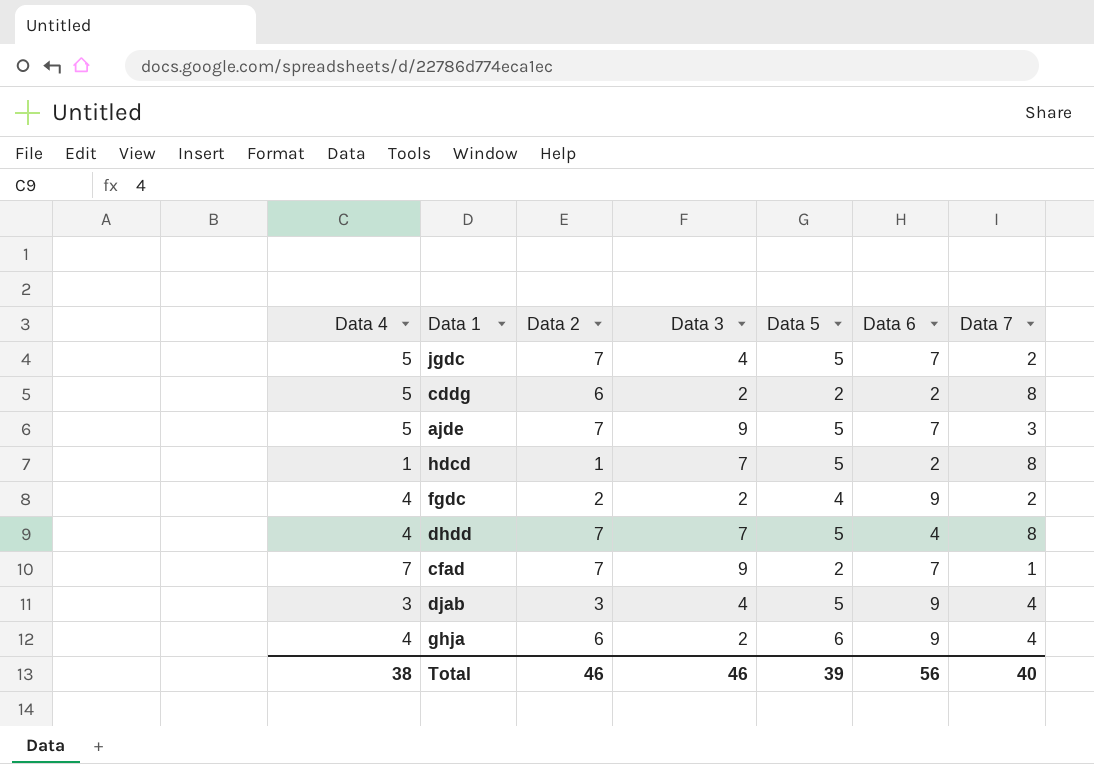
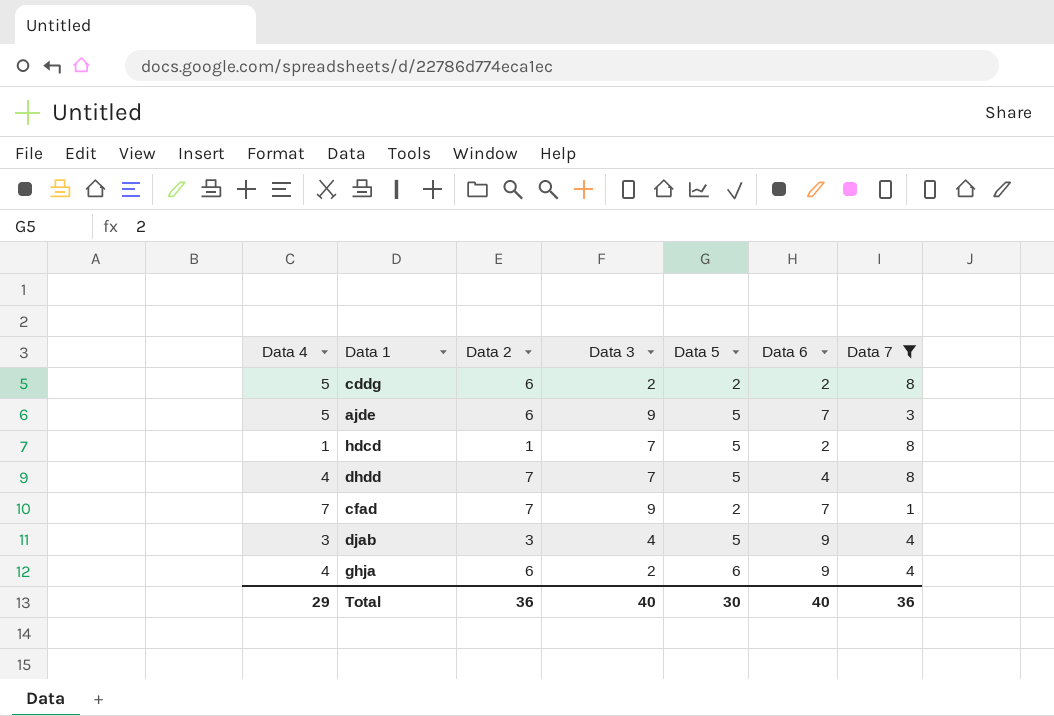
filter: none -> Data 7 != 2
ajde | Data 2: 7 -> 6
Total | Data 4: 38 -> 29
Total | Data 2: 46 -> 36
Total | Data 3: 46 -> 40
Total | Data 5: 39 -> 30
Total | Data 6: 56 -> 40
Total | Data 7: 40 -> 36

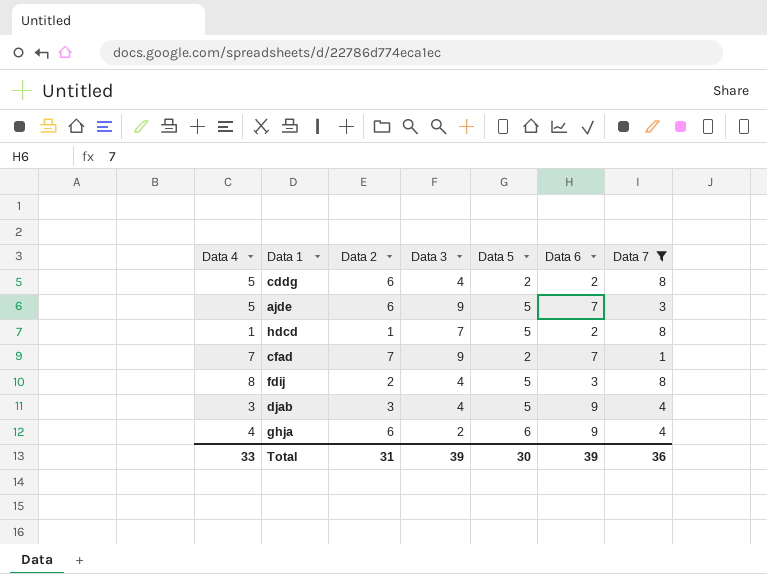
row dhdd: 4 | 7 | 7 | 5 | 4 | 8 -> none
cddg | Data 3: 2 -> 4
row fdij: none -> 8 | 2 | 4 | 5 | 3 | 8
Total | Data 4: 29 -> 33
Total | Data 2: 36 -> 31
Total | Data 3: 40 -> 39
Total | Data 6: 40 -> 39

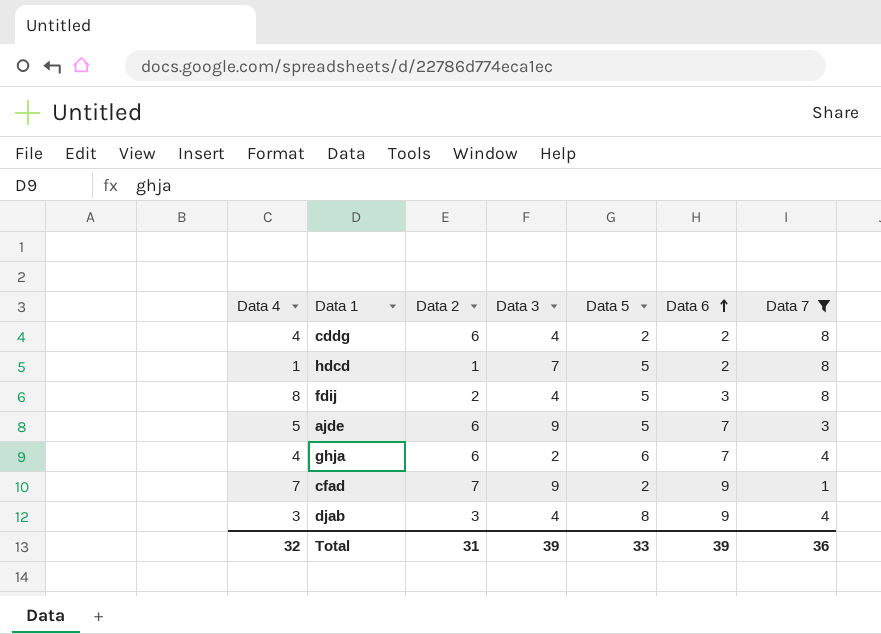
row order: none -> Data 6 ascending
cddg | Data 4: 5 -> 4
ghja | Data 6: 9 -> 7
cfad | Data 6: 7 -> 9
djab | Data 5: 5 -> 8
Total | Data 4: 33 -> 32
Total | Data 5: 30 -> 33

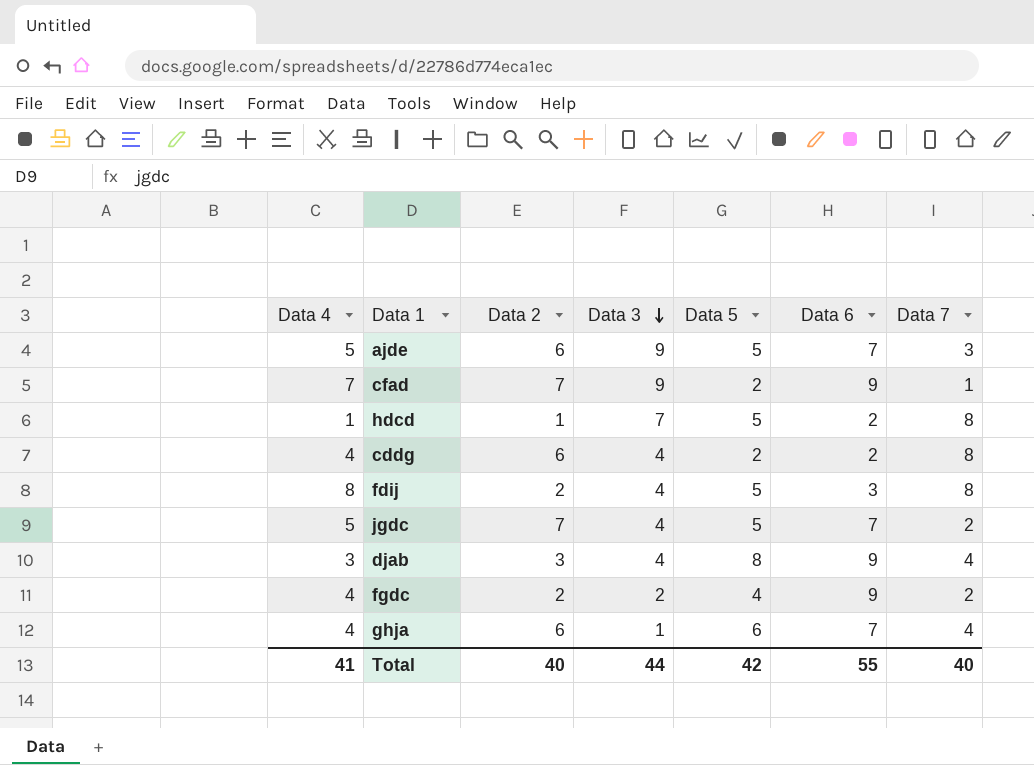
filter: Data 7 != 2 -> none
row order: Data 6 ascending -> Data 3 descending
ghja | Data 3: 2 -> 1
Total | Data 4: 32 -> 41
Total | Data 2: 31 -> 40
Total | Data 3: 39 -> 44
Total | Data 5: 33 -> 42
Total | Data 6: 39 -> 55
Total | Data 7: 36 -> 40

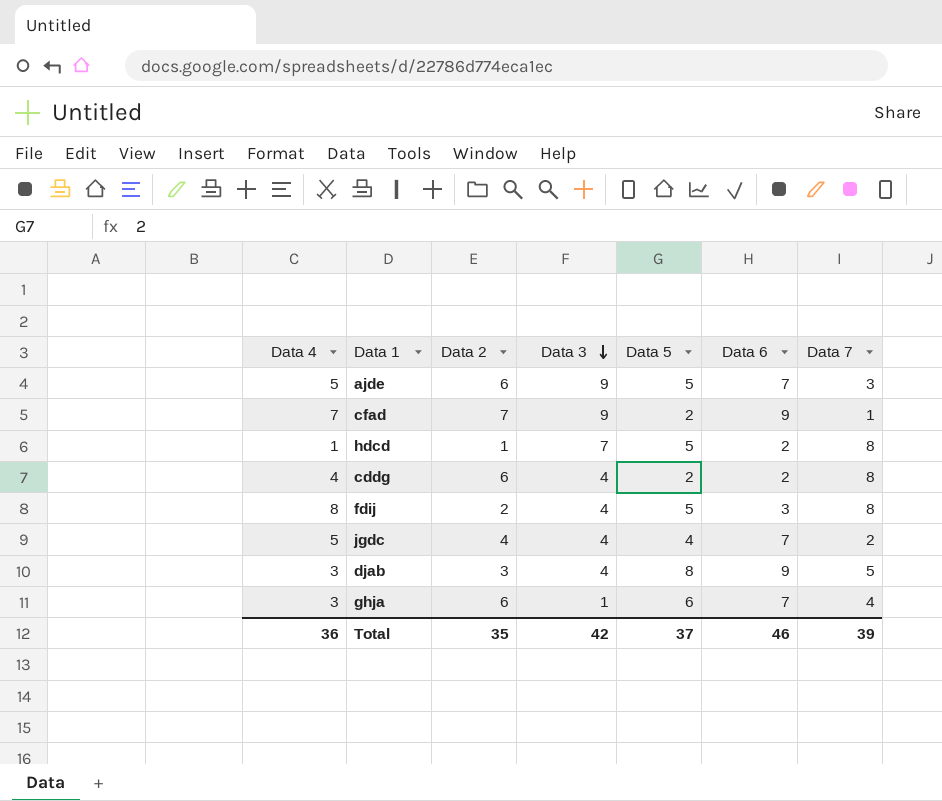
row fgdc: 4 | 2 | 2 | 4 | 9 | 2 -> none
jgdc | Data 2: 7 -> 4
jgdc | Data 5: 5 -> 4
djab | Data 7: 4 -> 5
ghja | Data 4: 4 -> 3
Total | Data 4: 41 -> 36
Total | Data 2: 40 -> 35
Total | Data 3: 44 -> 42
Total | Data 5: 42 -> 37
Total | Data 6: 55 -> 46
Total | Data 7: 40 -> 39

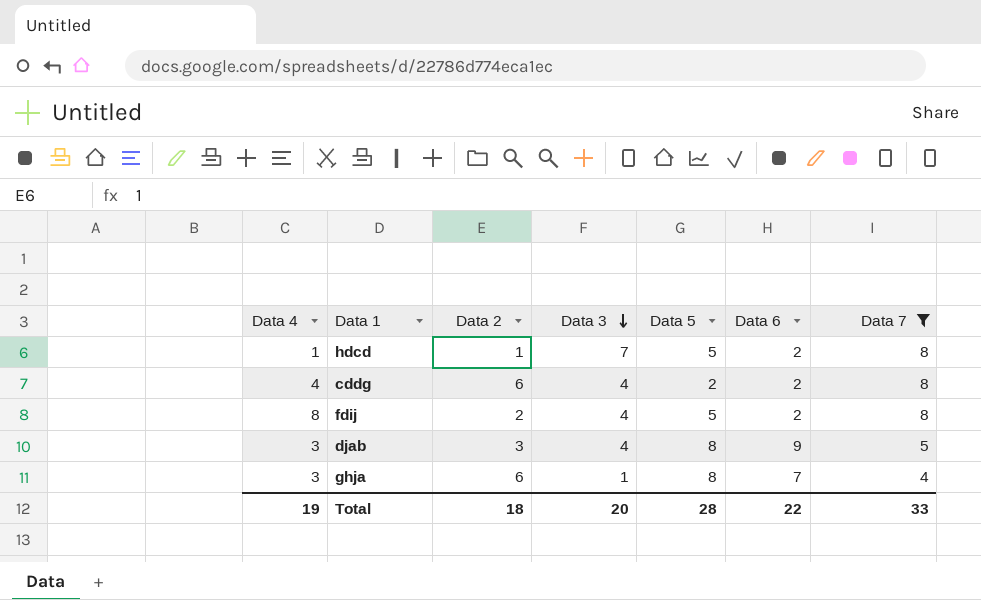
filter: none -> Data 7 >= 4
fdij | Data 6: 3 -> 2
ghja | Data 5: 6 -> 8
Total | Data 4: 36 -> 19
Total | Data 2: 35 -> 18
Total | Data 3: 42 -> 20
Total | Data 5: 37 -> 28
Total | Data 6: 46 -> 22
Total | Data 7: 39 -> 33

